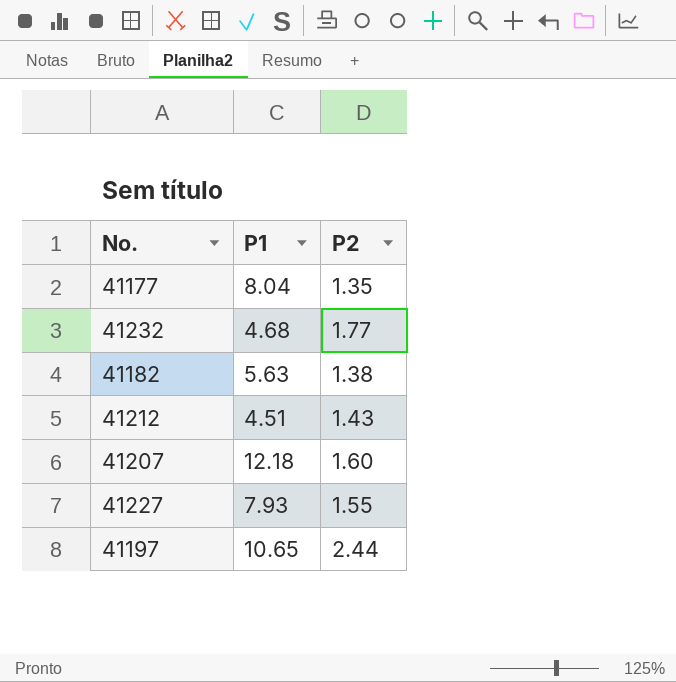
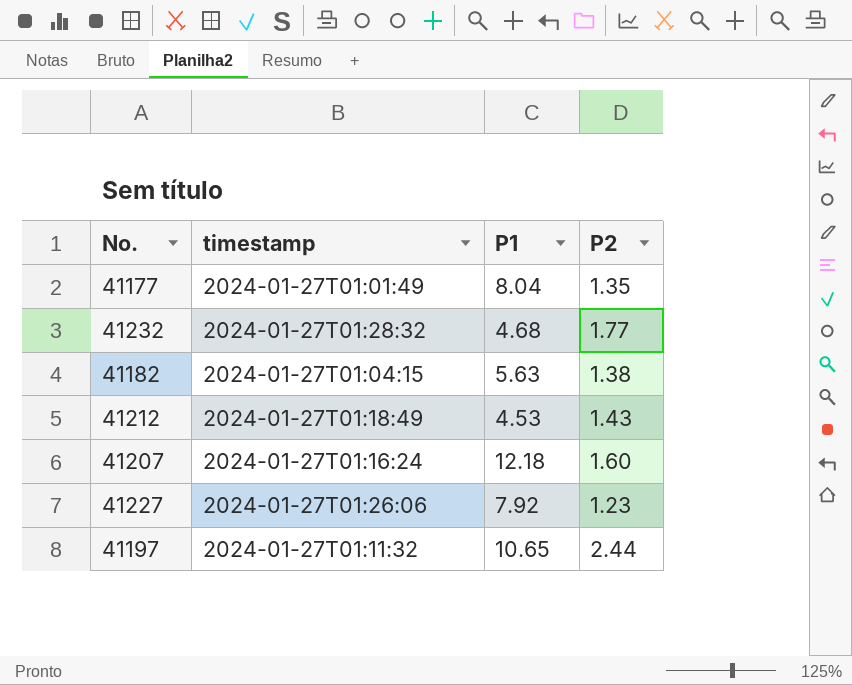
column timestamp | position: none -> 2
41212 | P1: 4.51 -> 4.53
41227 | P1: 7.93 -> 7.92
41227 | P2: 1.55 -> 1.23

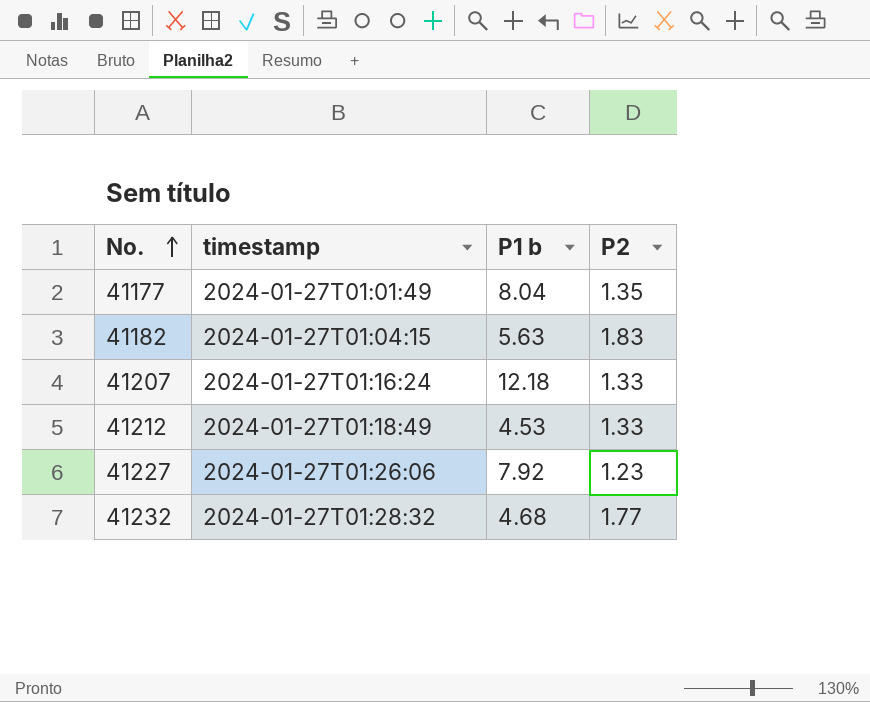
row order: none -> No. ascending
column name: P1 -> P1 b
row 41197: 2024-01-27T01:11:32 | 10.65 | 2.44 -> none
41182 | P2: 1.38 -> 1.83
41207 | P2: 1.60 -> 1.33
41212 | P2: 1.43 -> 1.33

